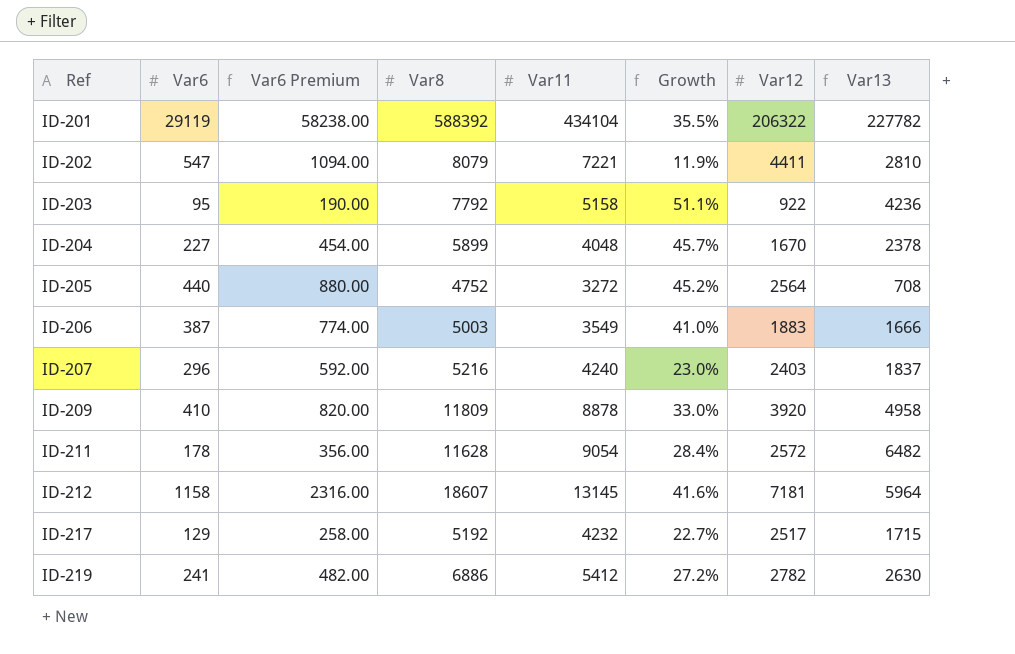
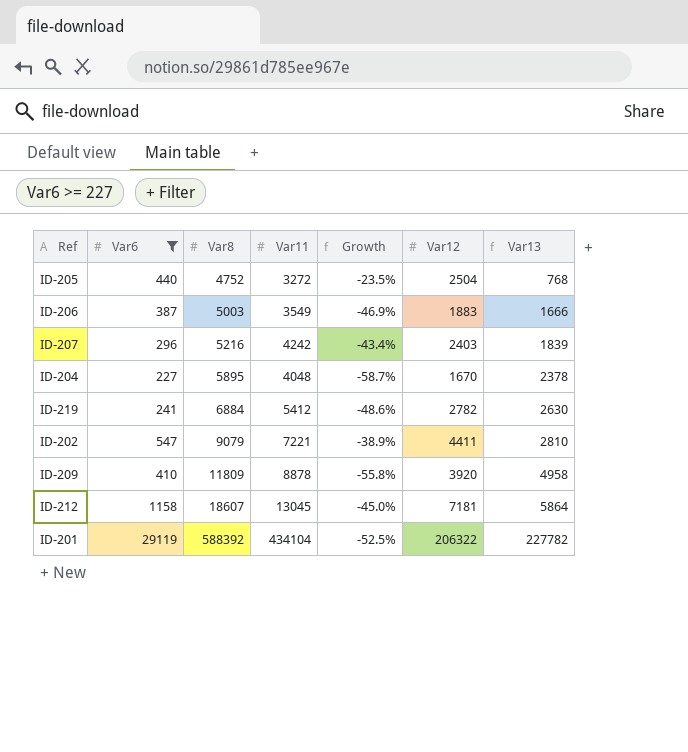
filter: none -> Var6 >= 227
row order: Ref ascending -> Var8 ascending
column Var6 Premium | formula: [Var6] * 2 -> none
column Growth | formula: ([Var8] - [Var11]) / [Var11] -> ([Var12] - [Var11]) / [Var11]
ID-205 | Var12: 2564 -> 2504
ID-205 | Var13: 708 -> 768
ID-207 | Var11: 4240 -> 4242
ID-207 | Var13: 1837 -> 1839
ID-204 | Var8: 5899 -> 5895
ID-219 | Var8: 6886 -> 6884
ID-202 | Var8: 8079 -> 9079
ID-212 | Var11: 13145 -> 13045
ID-212 | Var13: 5964 -> 5864

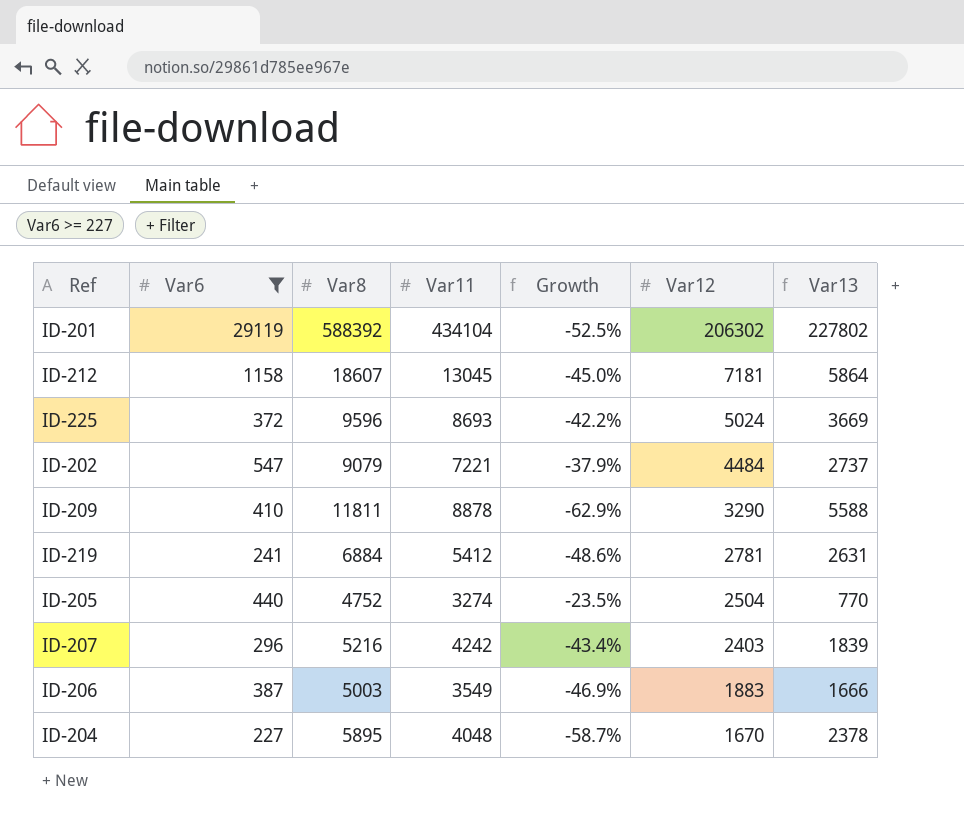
row order: Var8 ascending -> Var12 descending
ID-201 | Var12: 206322 -> 206302
ID-201 | Var13: 227782 -> 227802
row ID-225: none -> 372 | 9596 | 8693 | -42.2% | 5024 | 3669
ID-202 | Growth: -38.9% -> -37.9%
ID-202 | Var12: 4411 -> 4484
ID-202 | Var13: 2810 -> 2737
ID-209 | Var8: 11809 -> 11811
ID-209 | Growth: -55.8% -> -62.9%
ID-209 | Var12: 3920 -> 3290
ID-209 | Var13: 4958 -> 5588
ID-219 | Var12: 2782 -> 2781
ID-219 | Var13: 2630 -> 2631
ID-205 | Var11: 3272 -> 3274
ID-205 | Var13: 768 -> 770

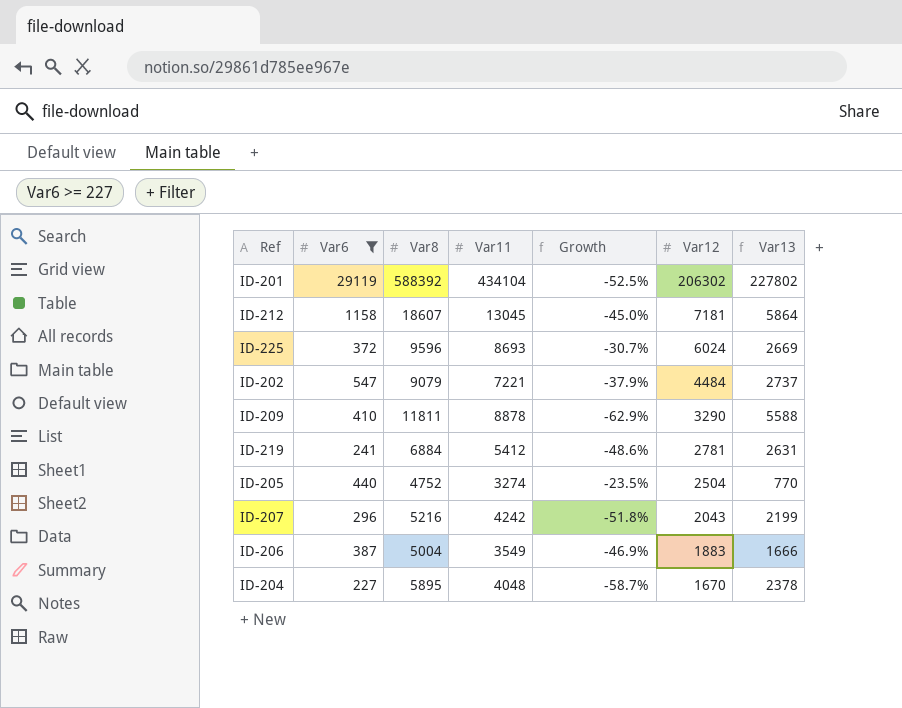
ID-225 | Growth: -42.2% -> -30.7%
ID-225 | Var12: 5024 -> 6024
ID-225 | Var13: 3669 -> 2669
ID-207 | Growth: -43.4% -> -51.8%
ID-207 | Var12: 2403 -> 2043
ID-207 | Var13: 1839 -> 2199
ID-206 | Var8: 5003 -> 5004

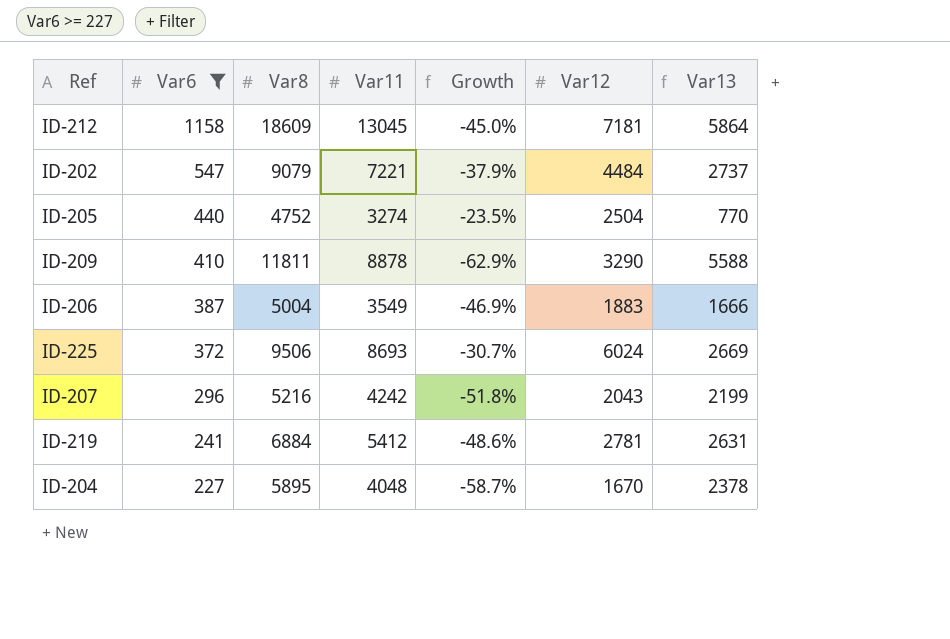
row order: Var12 descending -> Var6 descending
row ID-201: 29119 | 588392 | 434104 | -52.5% | 206302 | 227802 -> none
ID-212 | Var8: 18607 -> 18609
ID-225 | Var8: 9596 -> 9506

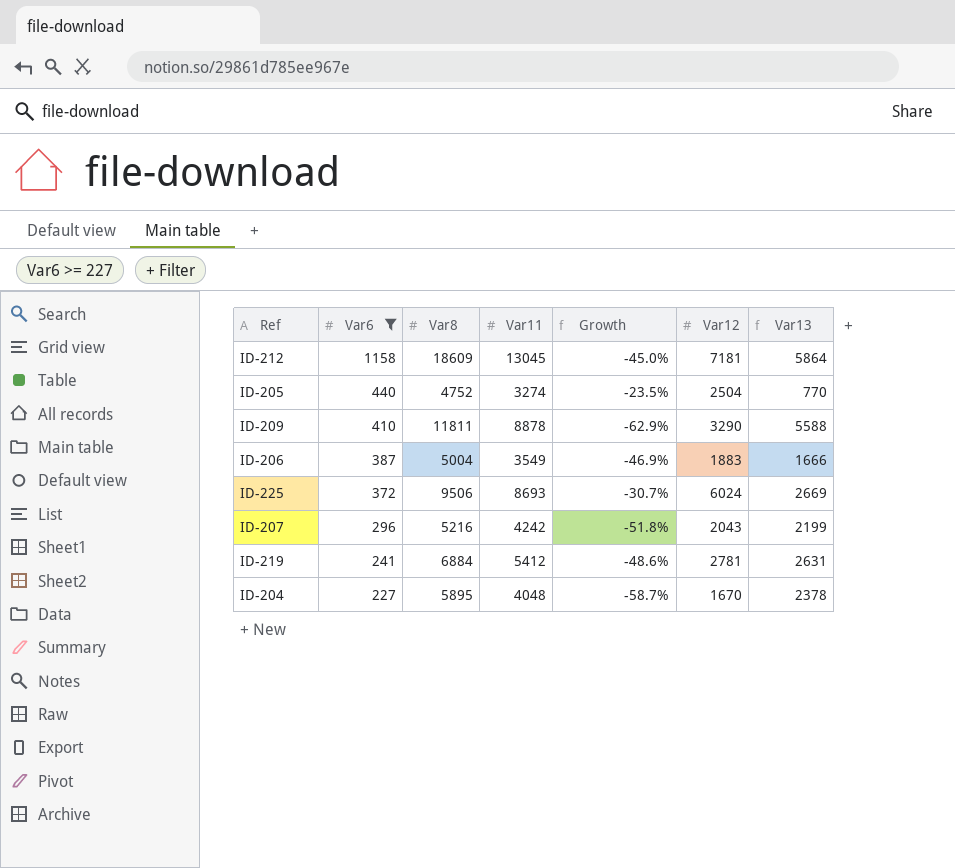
row ID-202: 547 | 9079 | 7221 | -37.9% | 4484 | 2737 -> none

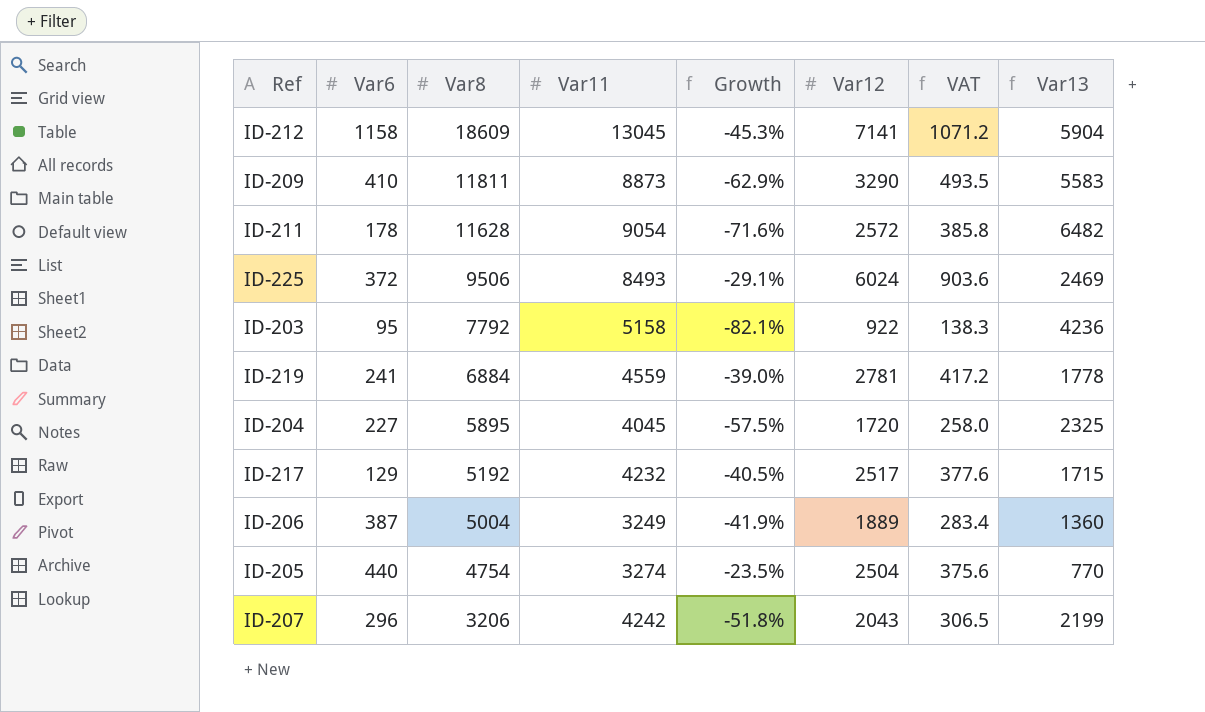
filter: Var6 >= 227 -> none
row order: Var6 descending -> Var8 descending
column VAT | formula: none -> [Var12] * 0.15
ID-212 | Growth: -45.0% -> -45.3%
ID-212 | Var12: 7181 -> 7141
ID-212 | Var13: 5864 -> 5904
ID-209 | Var11: 8878 -> 8873
ID-209 | Var13: 5588 -> 5583
ID-225 | Var11: 8693 -> 8493
ID-225 | Growth: -30.7% -> -29.1%
ID-225 | Var13: 2669 -> 2469
ID-219 | Var11: 5412 -> 4559
ID-219 | Growth: -48.6% -> -39.0%
ID-219 | Var13: 2631 -> 1778
ID-204 | Var11: 4048 -> 4045
ID-204 | Growth: -58.7% -> -57.5%
ID-204 | Var12: 1670 -> 1720
ID-204 | Var13: 2378 -> 2325
ID-206 | Var11: 3549 -> 3249
ID-206 | Growth: -46.9% -> -41.9%
ID-206 | Var12: 1883 -> 1889
ID-206 | Var13: 1666 -> 1360
ID-205 | Var8: 4752 -> 4754
ID-207 | Var8: 5216 -> 3206

